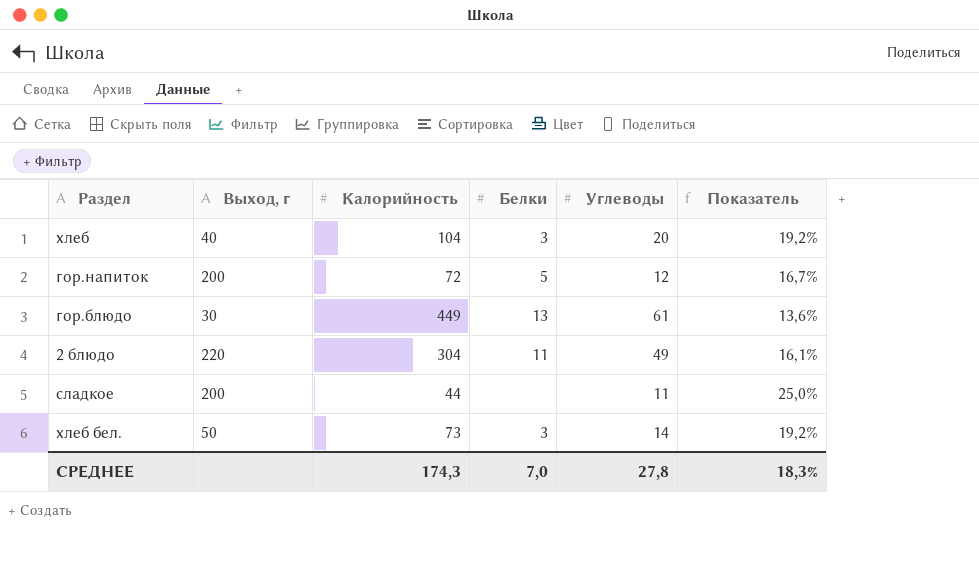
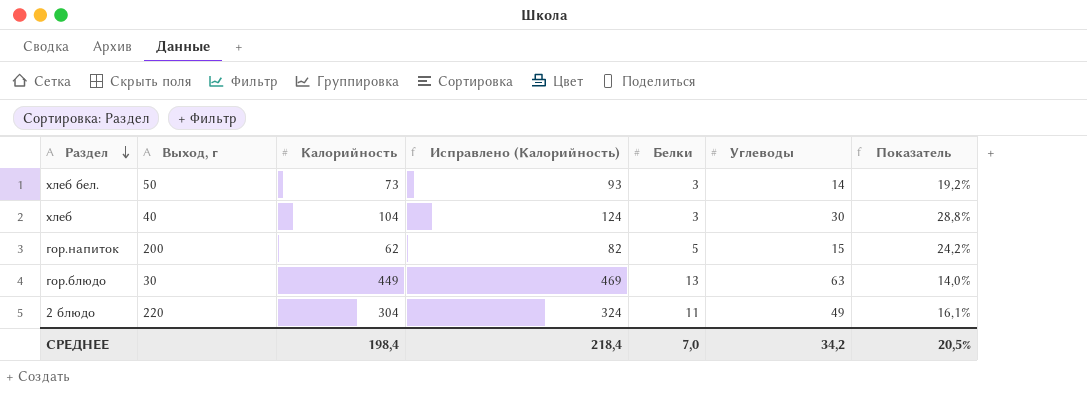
row order: none -> Раздел descending
column Исправлено (Калорийность) | formula: none -> [Калорийность] + 20
row сладкое: 200 | 44 | none | 11 | 25,0% -> none
хлеб | Углеводы: 20 -> 30
хлеб | Показатель: 19,2% -> 28,8%
гор.напиток | Калорийность: 72 -> 62
гор.напиток | Углеводы: 12 -> 15
гор.напиток | Показатель: 16,7% -> 24,2%
гор.блюдо | Углеводы: 61 -> 63
гор.блюдо | Показатель: 13,6% -> 14,0%
СРЕДНЕЕ | Калорийность: 174,3 -> 198,4
СРЕДНЕЕ | Углеводы: 27,8 -> 34,2
СРЕДНЕЕ | Показатель: 18,3% -> 20,5%

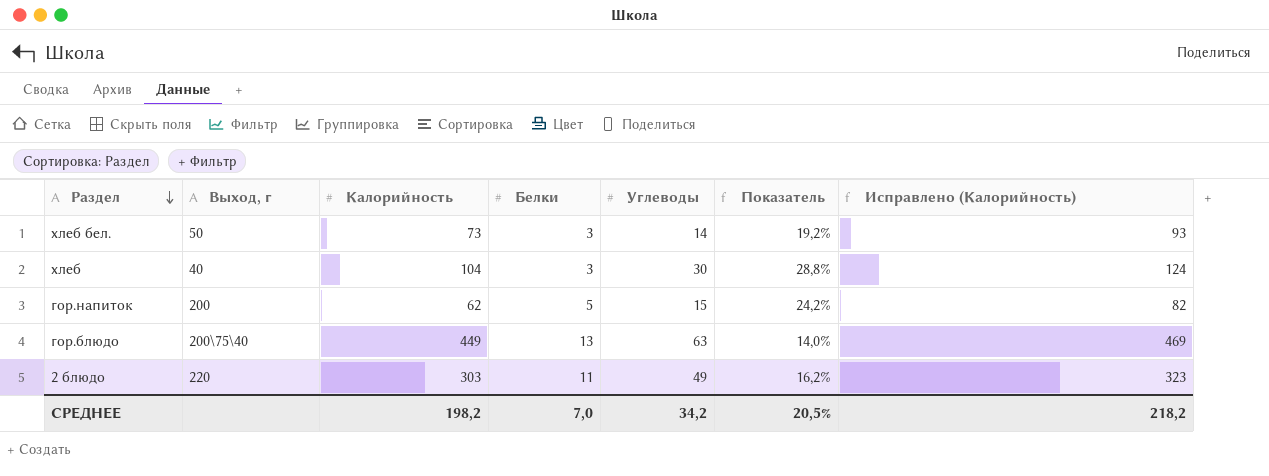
column Исправлено (Калорийность) | position: 4 -> 7
гор.блюдо | Выход, г: 30 -> 200\75\40
2 блюдо | Калорийность: 304 -> 303
2 блюдо | Показатель: 16,1% -> 16,2%
2 блюдо | Исправлено (Калорийность): 324 -> 323
СРЕДНЕЕ | Калорийность: 198,4 -> 198,2
СРЕДНЕЕ | Исправлено (Калорийность): 218,4 -> 218,2

